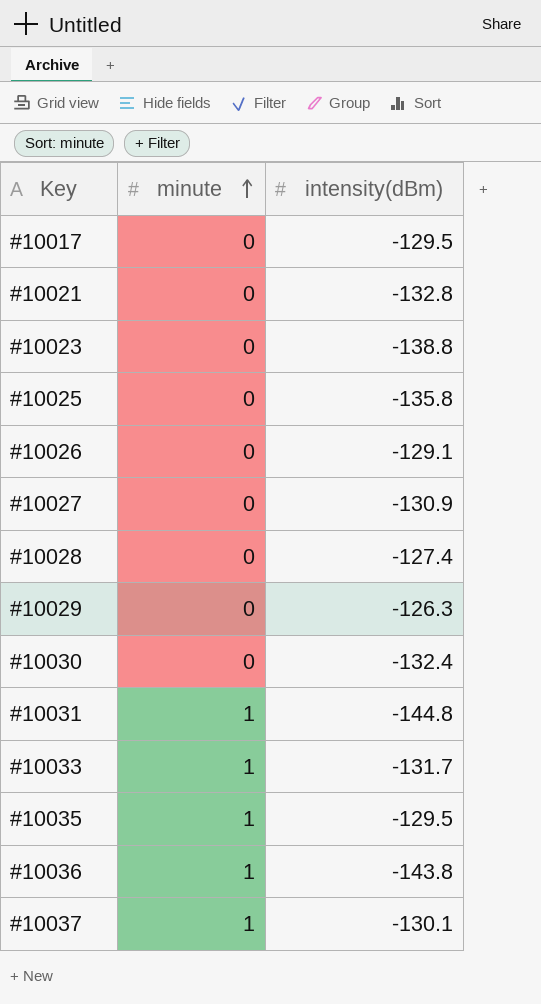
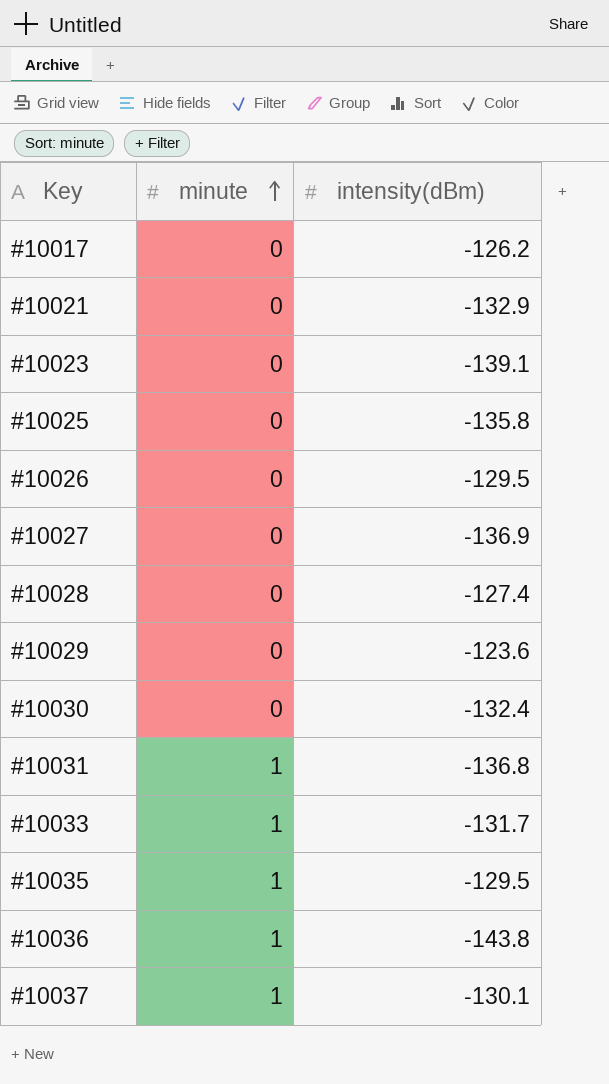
#10017 | intensity(dBm): -129.5 -> -126.2
#10021 | intensity(dBm): -132.8 -> -132.9
#10023 | intensity(dBm): -138.8 -> -139.1
#10026 | intensity(dBm): -129.1 -> -129.5
#10027 | intensity(dBm): -130.9 -> -136.9
#10029 | intensity(dBm): -126.3 -> -123.6
#10031 | intensity(dBm): -144.8 -> -136.8

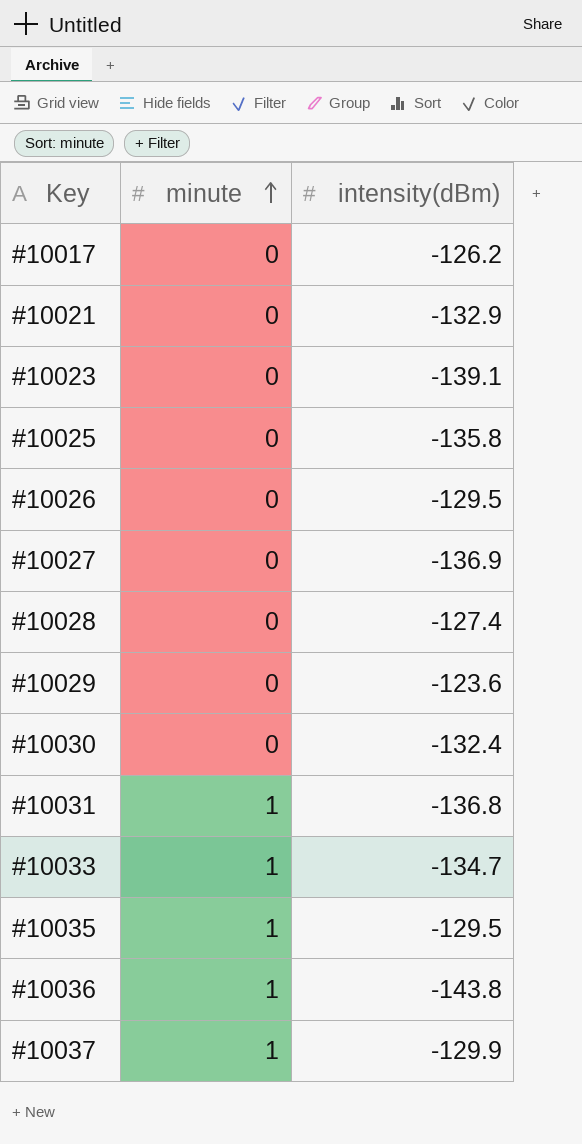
#10033 | intensity(dBm): -131.7 -> -134.7
#10037 | intensity(dBm): -130.1 -> -129.9

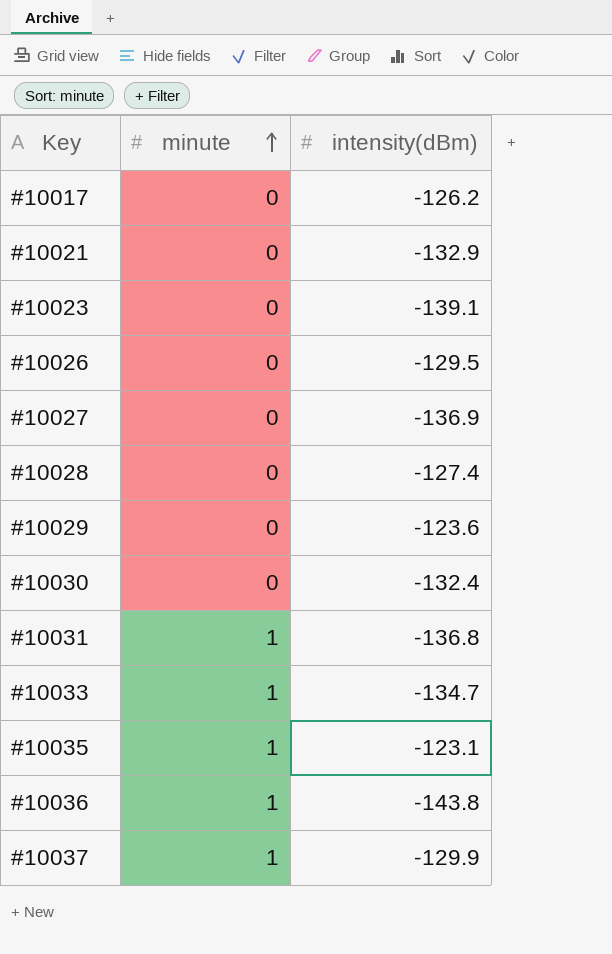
row #10025: 0 | -135.8 -> none
#10035 | intensity(dBm): -129.5 -> -123.1

